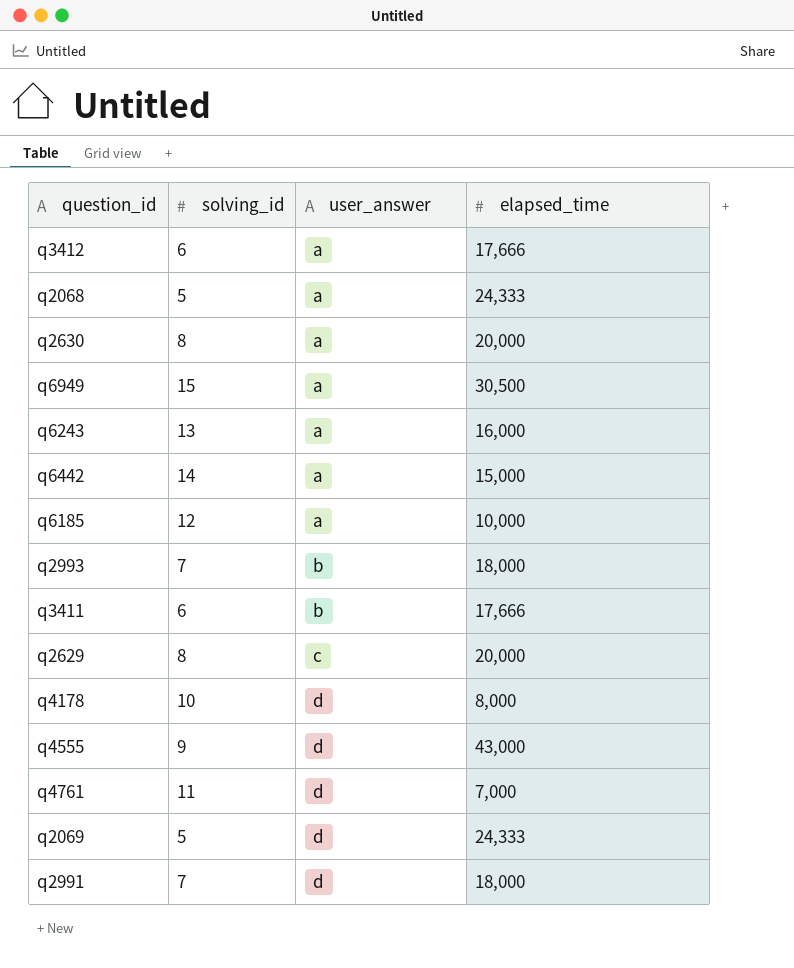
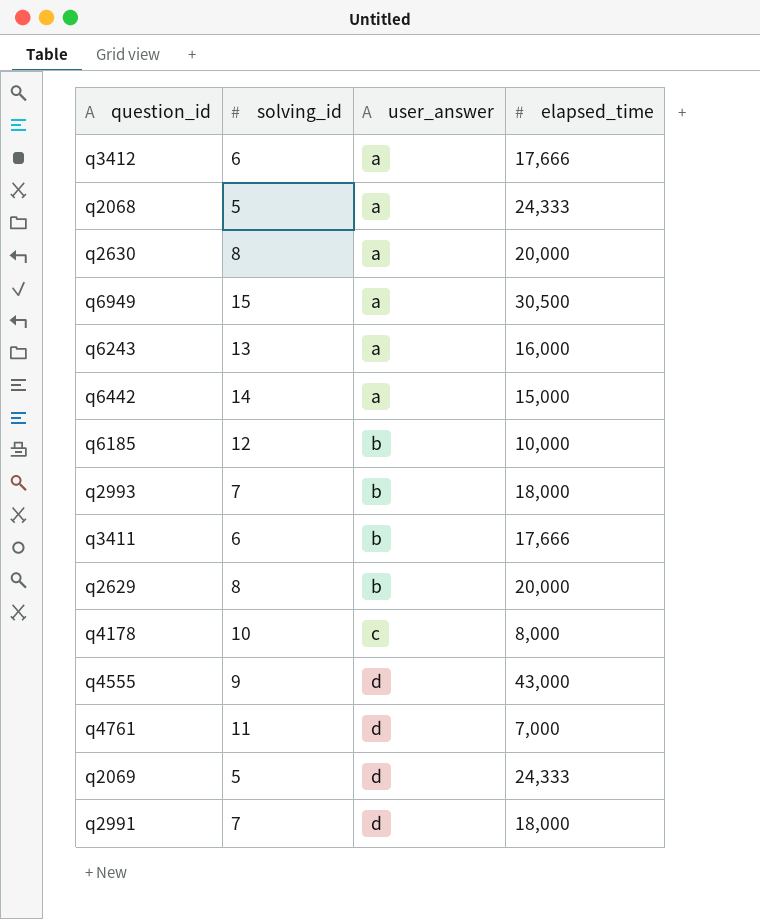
q6185 | user_answer: a -> b
q2629 | user_answer: c -> b
q4178 | user_answer: d -> c

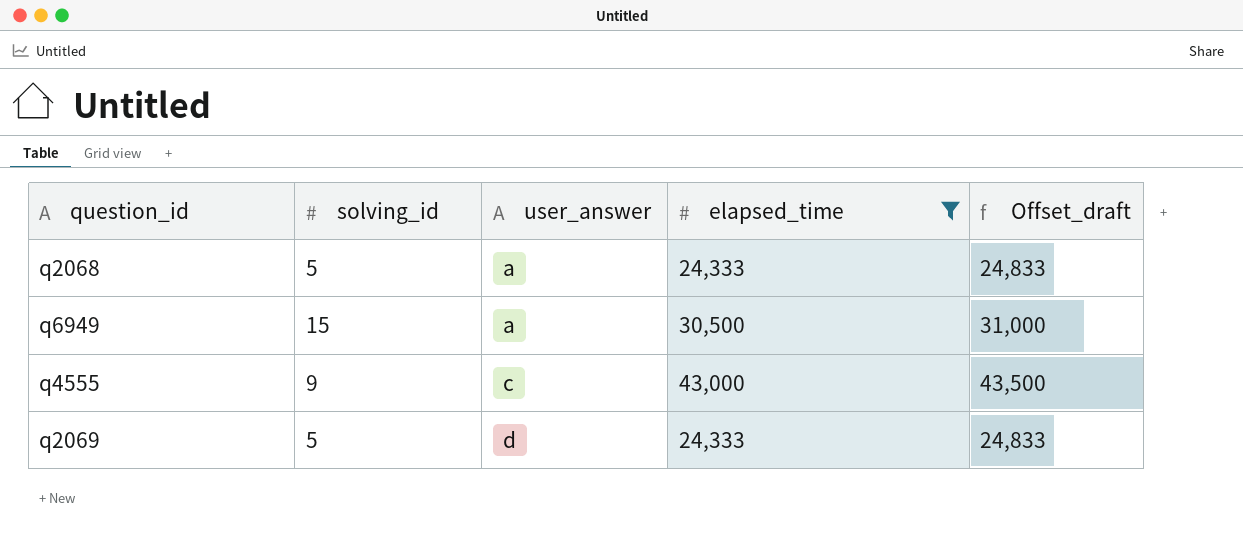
filter: none -> elapsed_time >= 24,333
column Offset_draft | formula: none -> [elapsed_time] + 500
q4555 | user_answer: d -> c

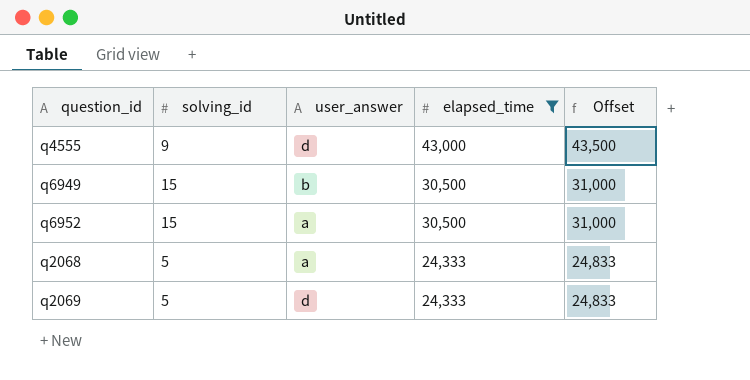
row order: user_answer ascending -> elapsed_time descending
column name: Offset_draft -> Offset
q4555 | user_answer: c -> d
q6949 | user_answer: a -> b
row q6952: none -> 15 | a | 30,500 | 31,000

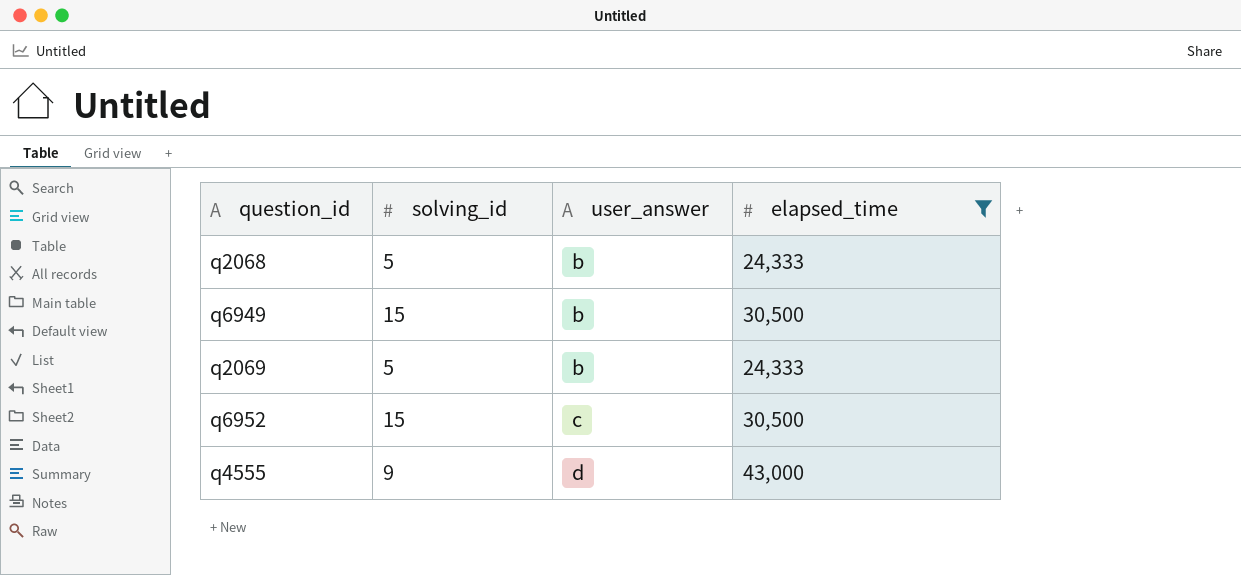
row order: elapsed_time descending -> user_answer ascending
column Offset | formula: [elapsed_time] + 500 -> none
q2068 | user_answer: a -> b
q2069 | user_answer: d -> b
q6952 | user_answer: a -> c

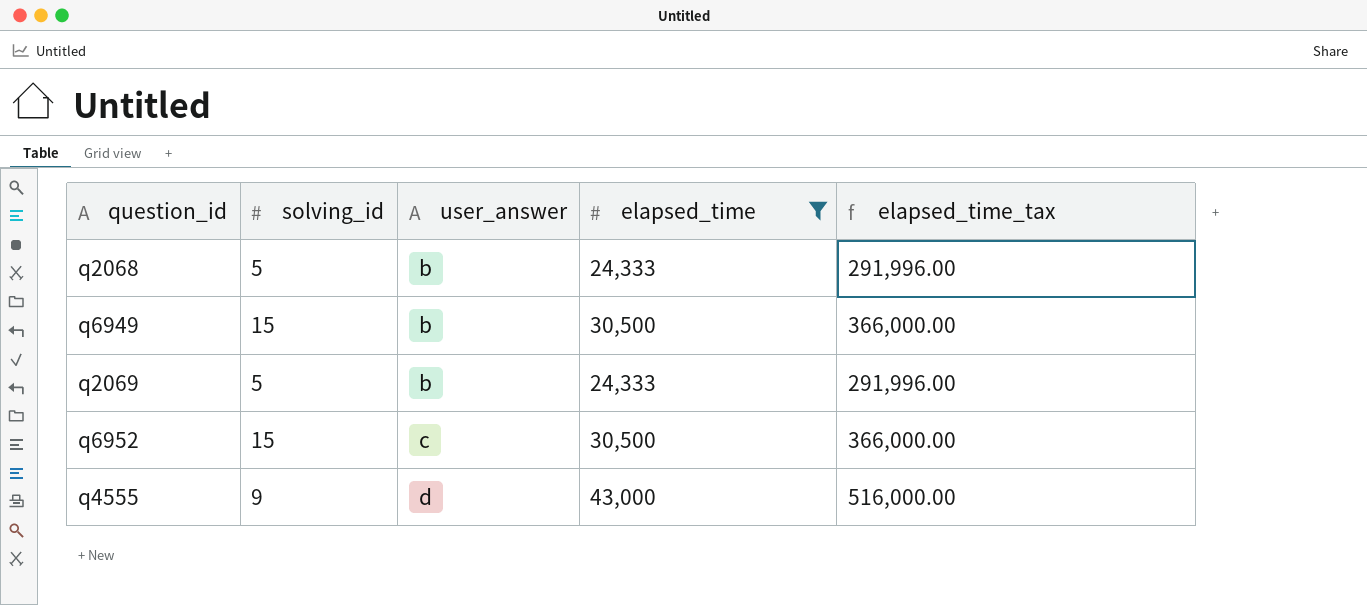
column elapsed_time_tax | formula: none -> [elapsed_time] * 12

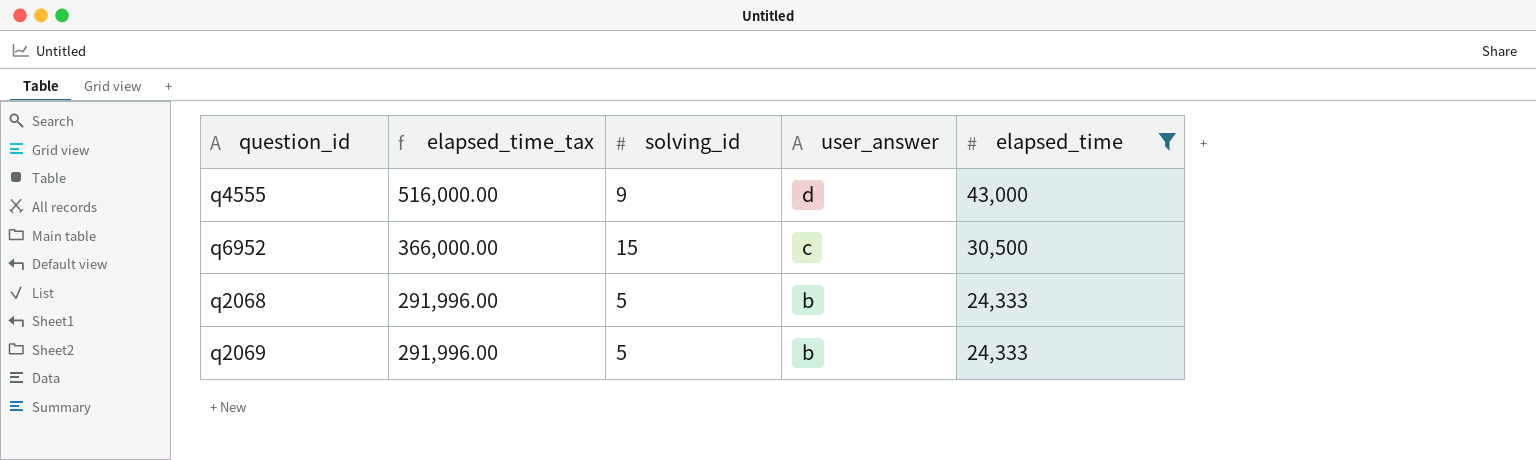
row order: user_answer ascending -> elapsed_time_tax descending
column elapsed_time_tax | position: 5 -> 2
row q6949: 15 | b | 30,500 | 366,000.00 -> none

